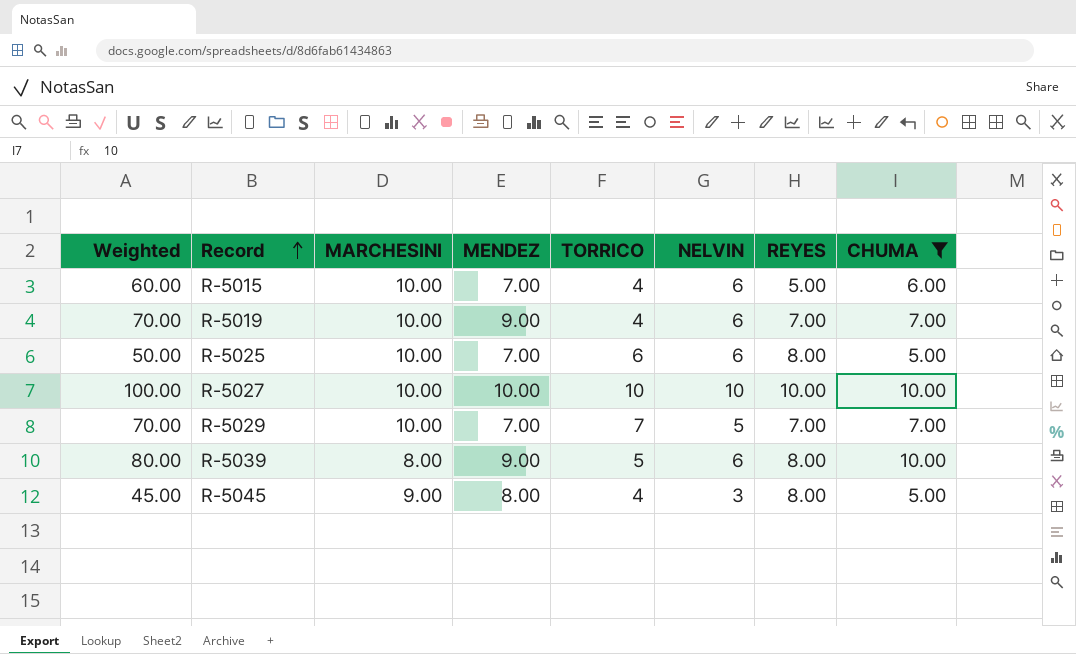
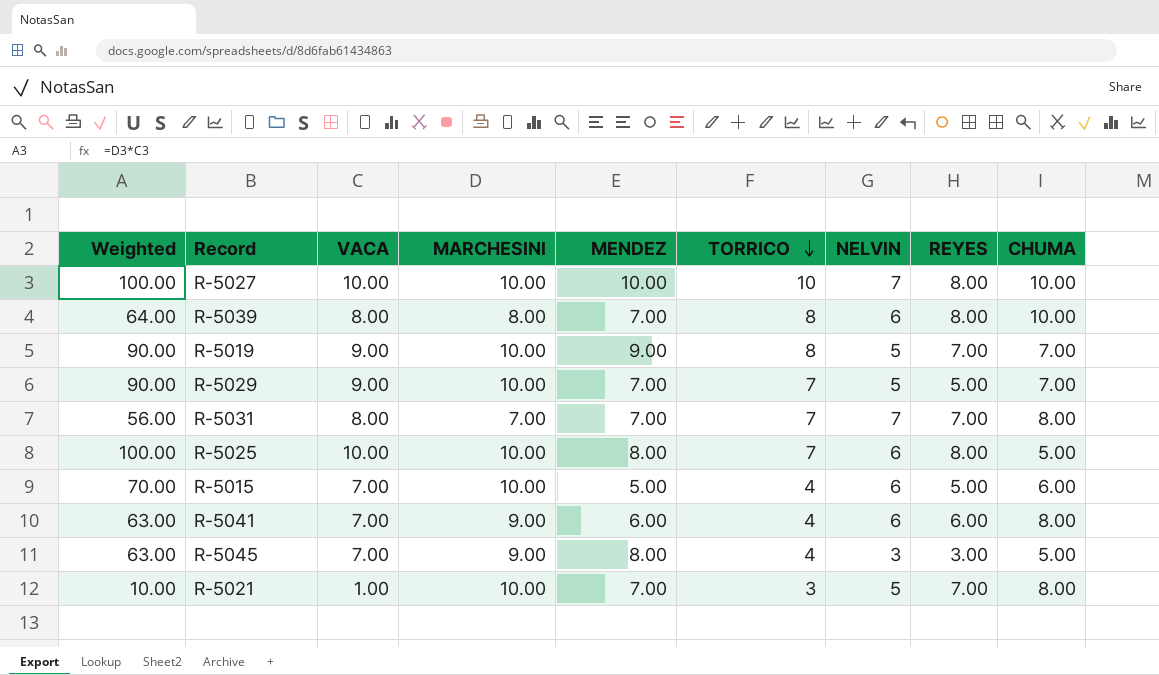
filter: CHUMA != 8.00 -> none
row order: Record ascending -> TORRICO descending
column Weighted | formula: [MARCHESINI] * [CHUMA] -> [VACA] * [MARCHESINI]
column VACA | position: none -> 3
R-5027 | NELVIN: 10 -> 7
R-5027 | REYES: 10.00 -> 8.00
R-5039 | MENDEZ: 9.00 -> 7.00
R-5039 | TORRICO: 5 -> 8
R-5019 | TORRICO: 4 -> 8
R-5019 | NELVIN: 6 -> 5
R-5029 | REYES: 7.00 -> 5.00
R-5025 | MENDEZ: 7.00 -> 8.00
R-5025 | TORRICO: 6 -> 7
R-5015 | MENDEZ: 7.00 -> 5.00
R-5045 | REYES: 8.00 -> 3.00

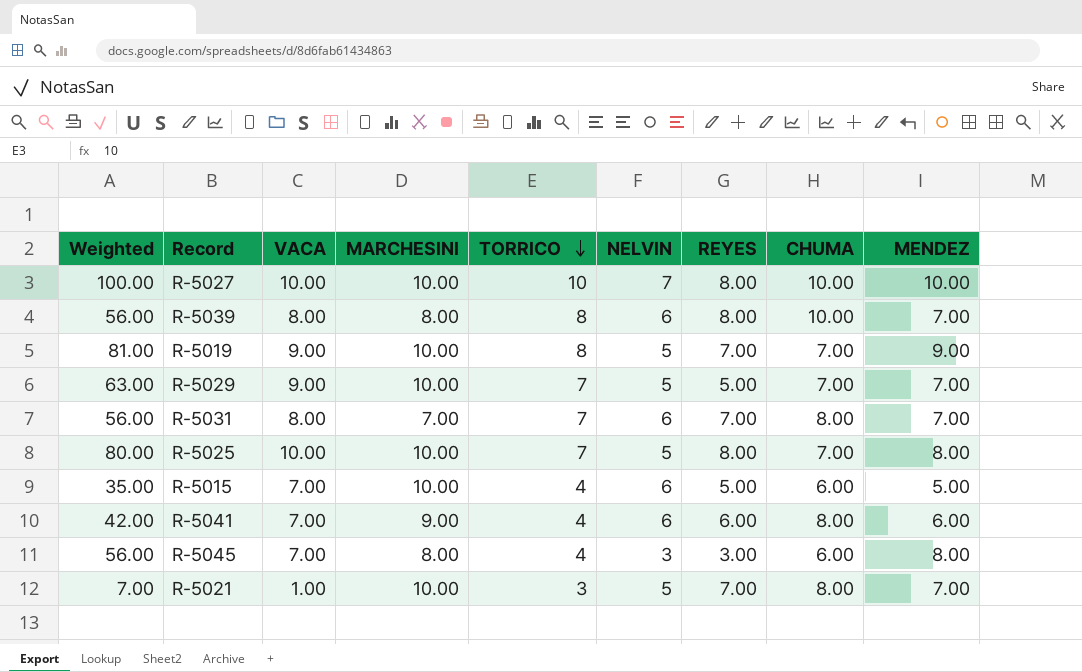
column Weighted | formula: [VACA] * [MARCHESINI] -> [VACA] * [MENDEZ]
column MENDEZ | position: 5 -> 9
R-5031 | NELVIN: 7 -> 6
R-5025 | NELVIN: 6 -> 5
R-5025 | CHUMA: 5.00 -> 7.00
R-5045 | MARCHESINI: 9.00 -> 8.00
R-5045 | CHUMA: 5.00 -> 6.00

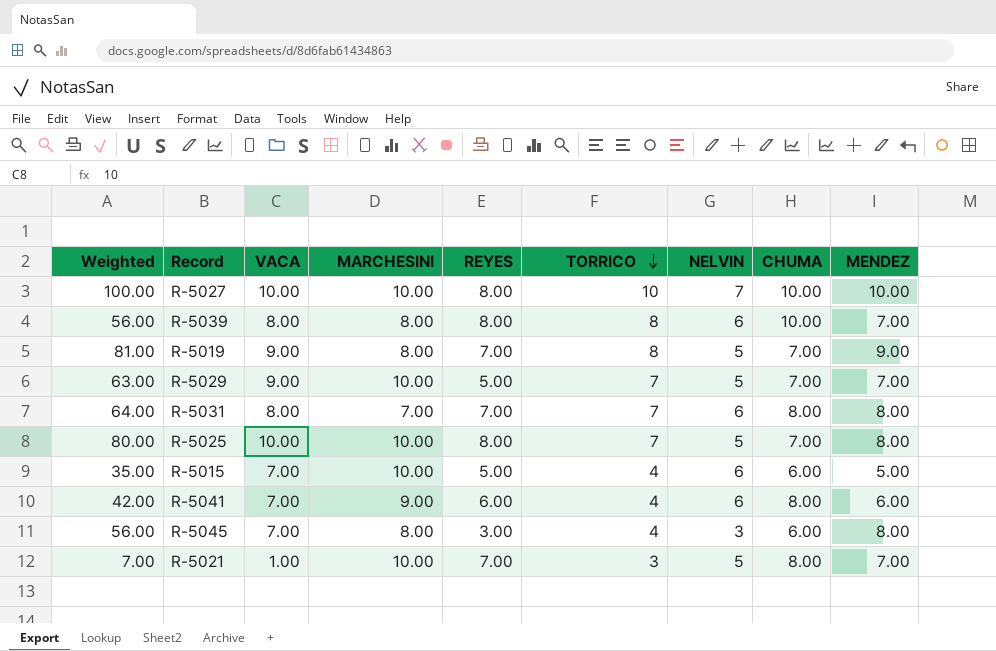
column REYES | position: 7 -> 5
R-5019 | MARCHESINI: 10.00 -> 8.00
R-5031 | Weighted: 56.00 -> 64.00
R-5031 | MENDEZ: 7.00 -> 8.00

